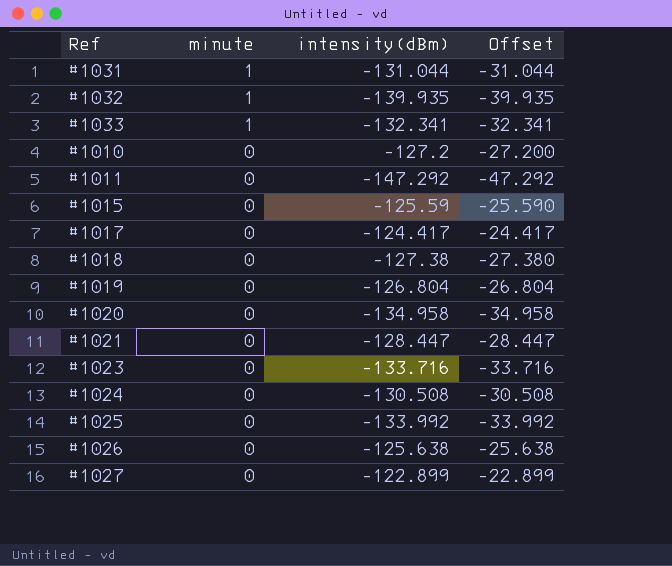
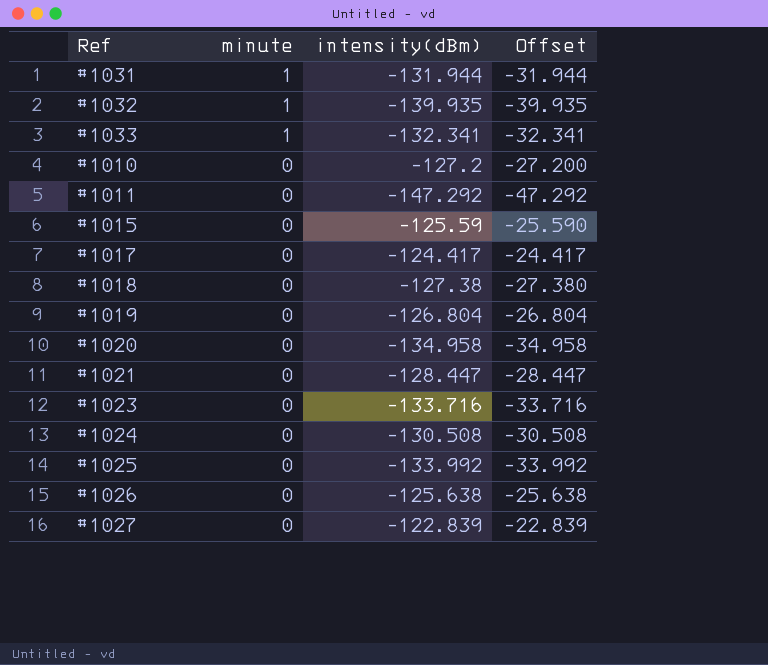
#1031 | intensity(dBm): -131.044 -> -131.944
#1031 | Offset: -31.044 -> -31.944
#1027 | intensity(dBm): -122.899 -> -122.839
#1027 | Offset: -22.899 -> -22.839

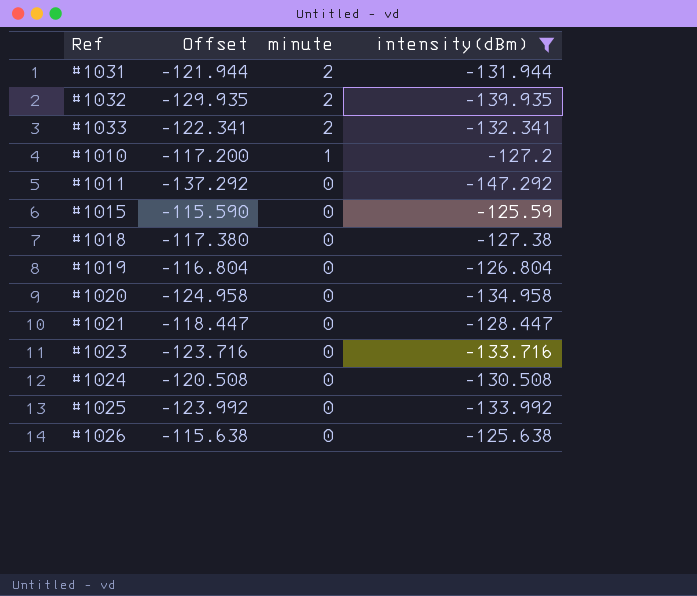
filter: none -> intensity(dBm) <= -125.59
column Offset | formula: [intensity(dBm)] + 100 -> [intensity(dBm)] + 10
column Offset | position: 4 -> 2
#1031 | minute: 1 -> 2
#1032 | minute: 1 -> 2
#1033 | minute: 1 -> 2
#1010 | minute: 0 -> 1

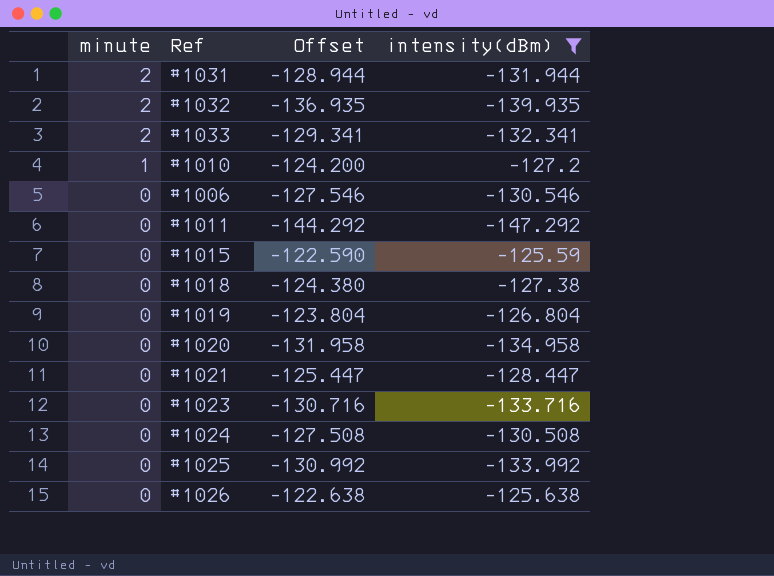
column minute | position: 3 -> 1
column Offset | formula: [intensity(dBm)] + 10 -> [intensity(dBm)] + 3
row #1006: none -> 0 | -127.546 | -130.546

